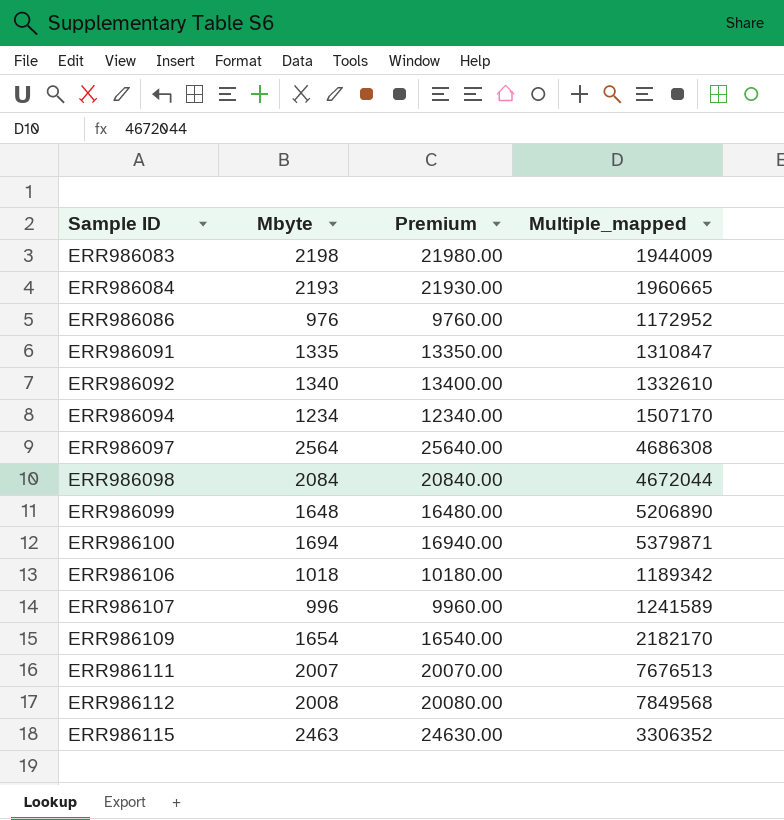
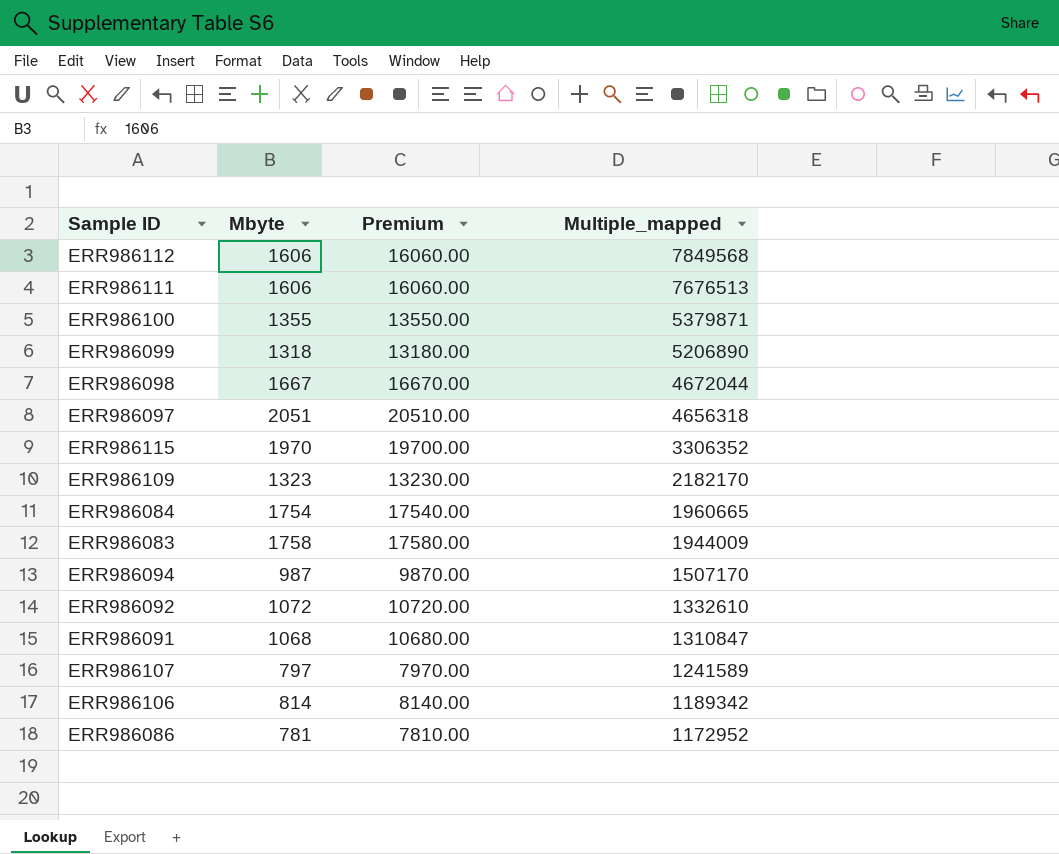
row order: Sample ID ascending -> Multiple_mapped descending
ERR986112 | Mbyte: 2008 -> 1606
ERR986112 | Premium: 20080.00 -> 16060.00
ERR986111 | Mbyte: 2007 -> 1606
ERR986111 | Premium: 20070.00 -> 16060.00
ERR986100 | Mbyte: 1694 -> 1355
ERR986100 | Premium: 16940.00 -> 13550.00
ERR986099 | Mbyte: 1648 -> 1318
ERR986099 | Premium: 16480.00 -> 13180.00
ERR986098 | Mbyte: 2084 -> 1667
ERR986098 | Premium: 20840.00 -> 16670.00
ERR986097 | Mbyte: 2564 -> 2051
ERR986097 | Premium: 25640.00 -> 20510.00
ERR986097 | Multiple_mapped: 4686308 -> 4656318
ERR986115 | Mbyte: 2463 -> 1970
ERR986115 | Premium: 24630.00 -> 19700.00
ERR986109 | Mbyte: 1654 -> 1323
ERR986109 | Premium: 16540.00 -> 13230.00
ERR986084 | Mbyte: 2193 -> 1754
ERR986084 | Premium: 21930.00 -> 17540.00
ERR986083 | Mbyte: 2198 -> 1758
ERR986083 | Premium: 21980.00 -> 17580.00
ERR986094 | Mbyte: 1234 -> 987
ERR986094 | Premium: 12340.00 -> 9870.00
ERR986092 | Mbyte: 1340 -> 1072
ERR986092 | Premium: 13400.00 -> 10720.00
ERR986091 | Mbyte: 1335 -> 1068
ERR986091 | Premium: 13350.00 -> 10680.00
ERR986107 | Mbyte: 996 -> 797
ERR986107 | Premium: 9960.00 -> 7970.00
ERR986106 | Mbyte: 1018 -> 814
ERR986106 | Premium: 10180.00 -> 8140.00
ERR986086 | Mbyte: 976 -> 781
ERR986086 | Premium: 9760.00 -> 7810.00

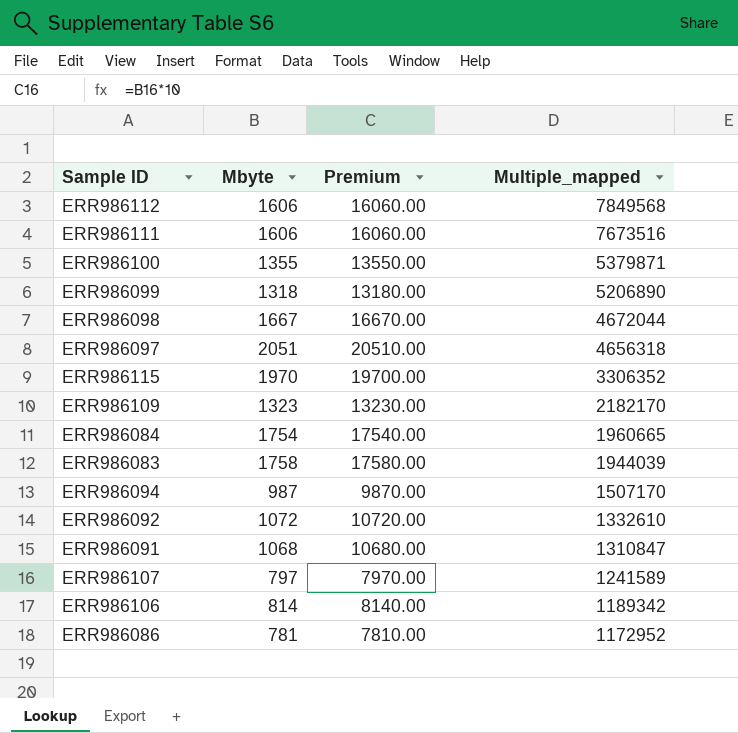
ERR986111 | Multiple_mapped: 7676513 -> 7673516
ERR986083 | Multiple_mapped: 1944009 -> 1944039

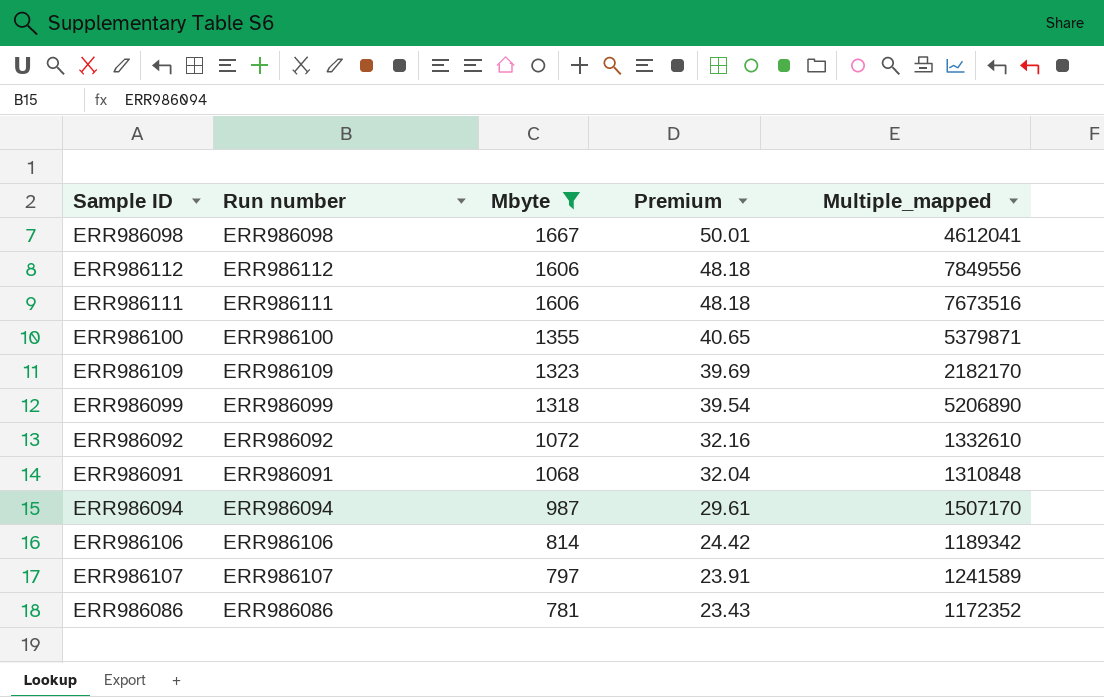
filter: none -> Mbyte <= 1667
row order: Multiple_mapped descending -> Mbyte descending
column Run number | position: none -> 2
column Premium | formula: [Mbyte] * 10 -> [Mbyte] * 0.03
ERR986098 | Multiple_mapped: 4672044 -> 4612041
ERR986112 | Multiple_mapped: 7849568 -> 7849556
ERR986091 | Multiple_mapped: 1310847 -> 1310848
ERR986086 | Multiple_mapped: 1172952 -> 1172352

